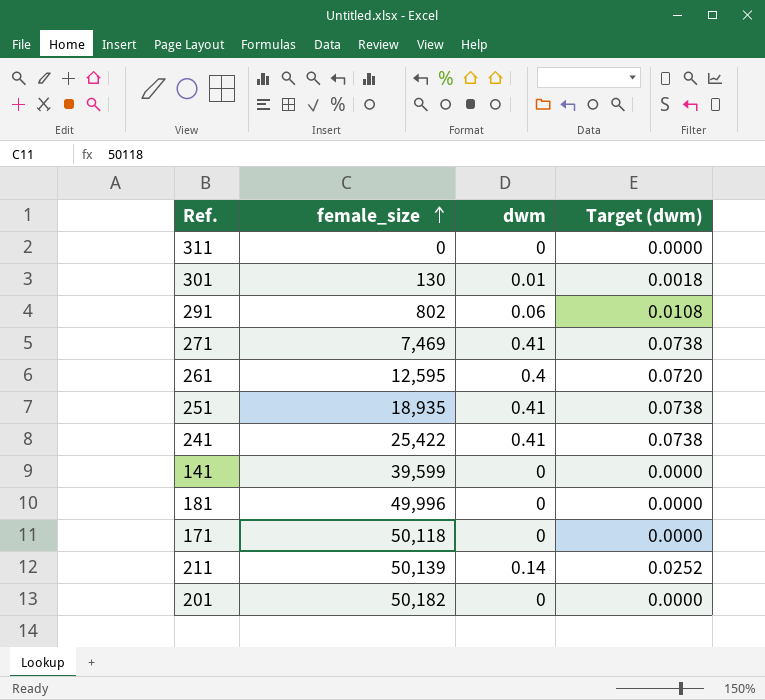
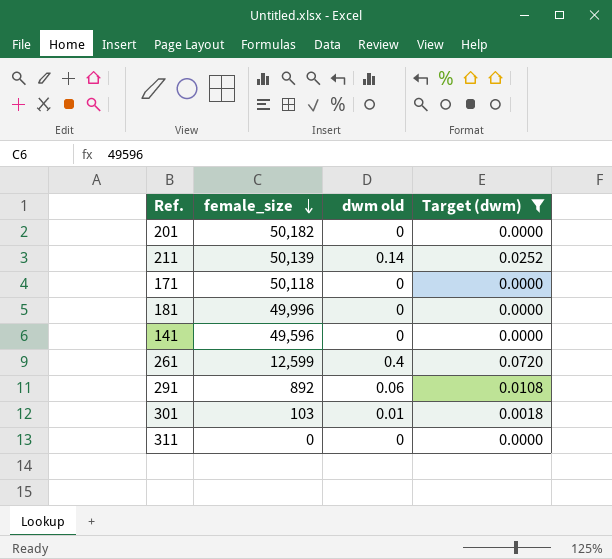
filter: none -> Target (dwm) != 0.0738
row order: female_size ascending -> female_size descending
column name: dwm -> dwm old
141 | female_size: 39,599 -> 49,596
261 | female_size: 12,595 -> 12,599
291 | female_size: 802 -> 892
301 | female_size: 130 -> 103

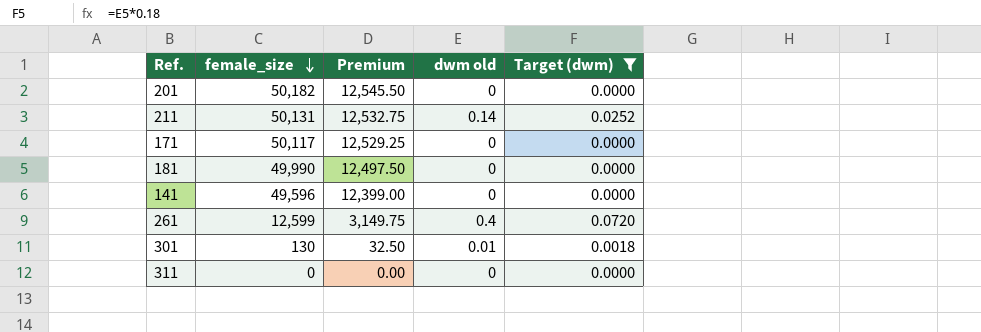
column Premium | formula: none -> [female_size] * 0.25
row 291: 892 | 0.06 | 0.0108 -> none
211 | female_size: 50,139 -> 50,131
171 | female_size: 50,118 -> 50,117
181 | female_size: 49,996 -> 49,990
301 | female_size: 103 -> 130

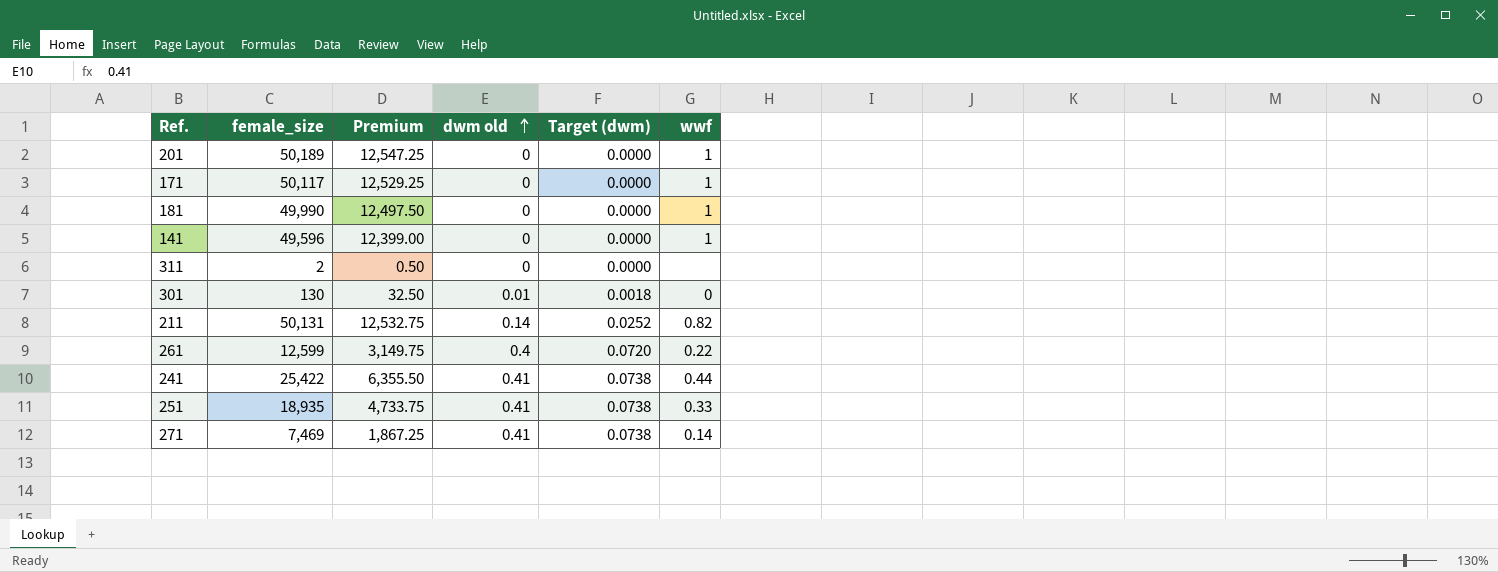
filter: Target (dwm) != 0.0738 -> none
row order: female_size descending -> dwm old ascending
column wwf | position: none -> 6
201 | female_size: 50,182 -> 50,189
201 | Premium: 12,545.50 -> 12,547.25
311 | female_size: 0 -> 2
311 | Premium: 0.00 -> 0.50

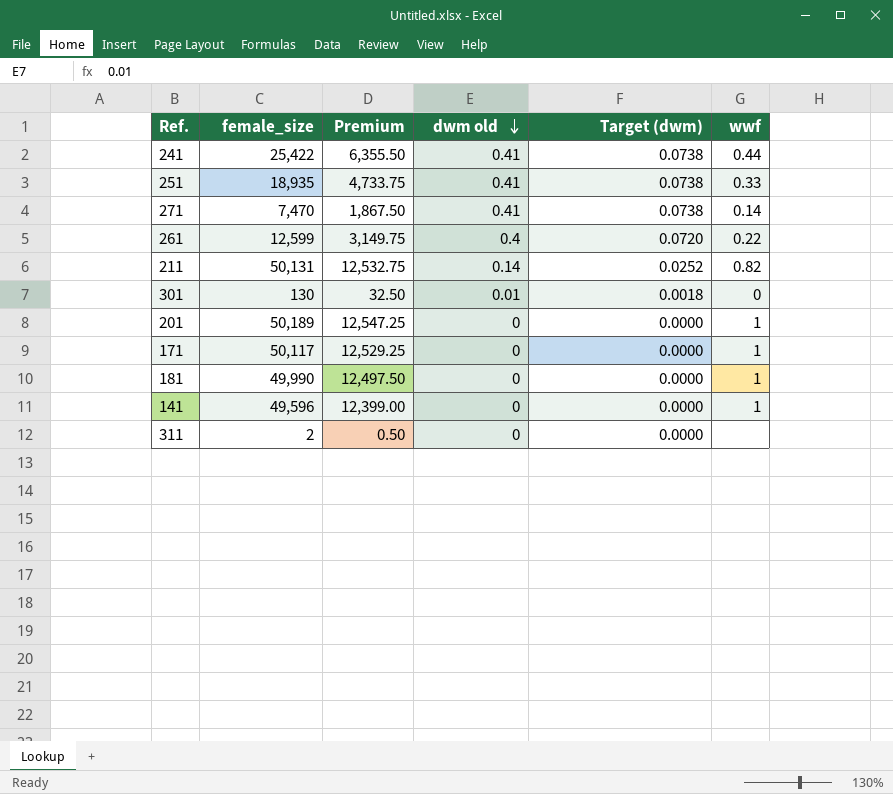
row order: dwm old ascending -> dwm old descending
271 | female_size: 7,469 -> 7,470
271 | Premium: 1,867.25 -> 1,867.50

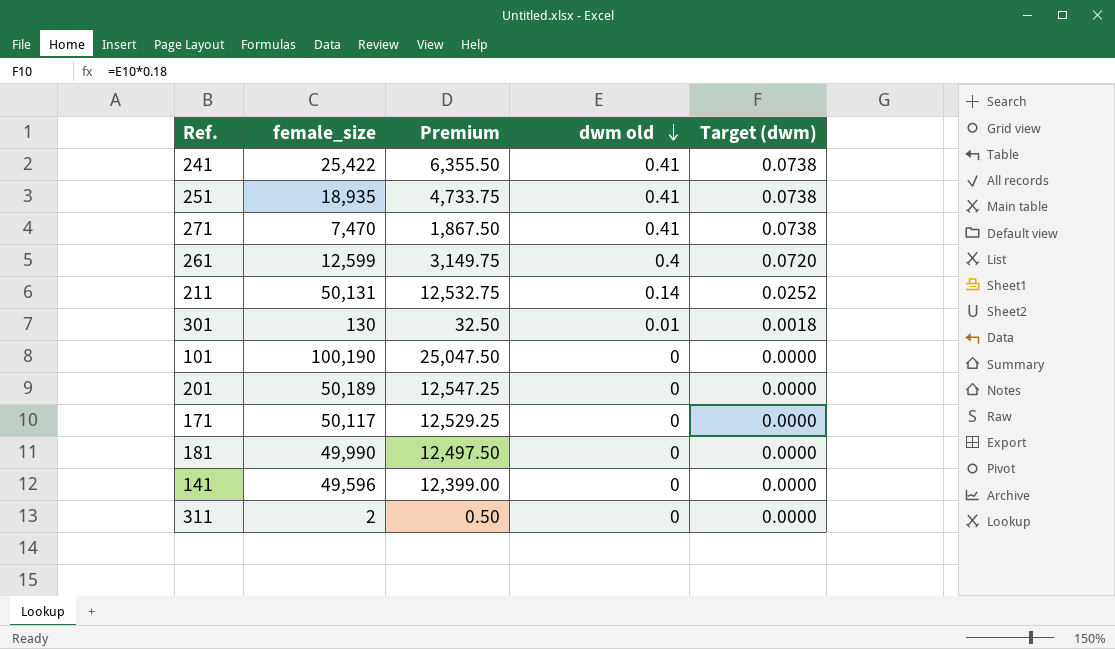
column wwf | position: 6 -> none
row 101: none -> 100,190 | 25,047.50 | 0 | 0.0000

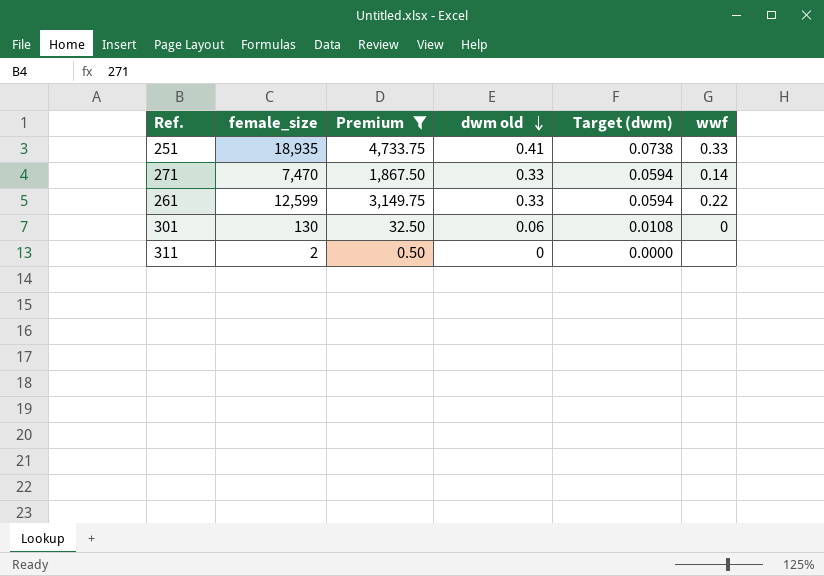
filter: none -> Premium <= 4,733.75
column wwf | position: none -> 6
271 | dwm old: 0.41 -> 0.33
271 | Target (dwm): 0.0738 -> 0.0594
261 | dwm old: 0.4 -> 0.33
261 | Target (dwm): 0.0720 -> 0.0594
301 | dwm old: 0.01 -> 0.06
301 | Target (dwm): 0.0018 -> 0.0108

